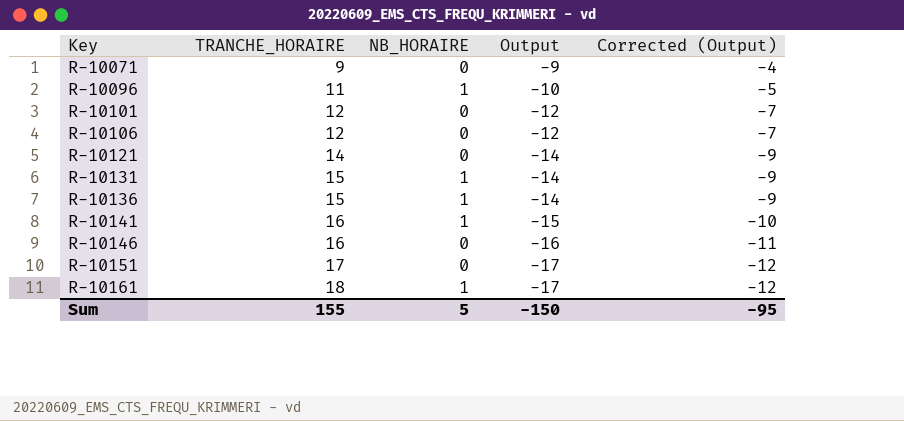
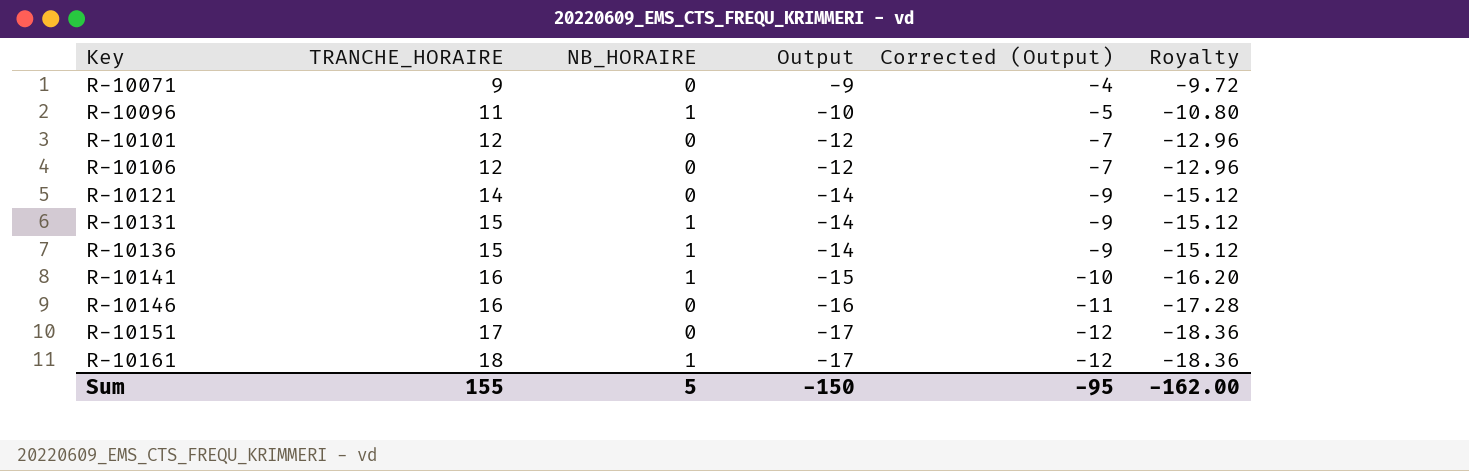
column Royalty | formula: none -> [Output] * 1.08

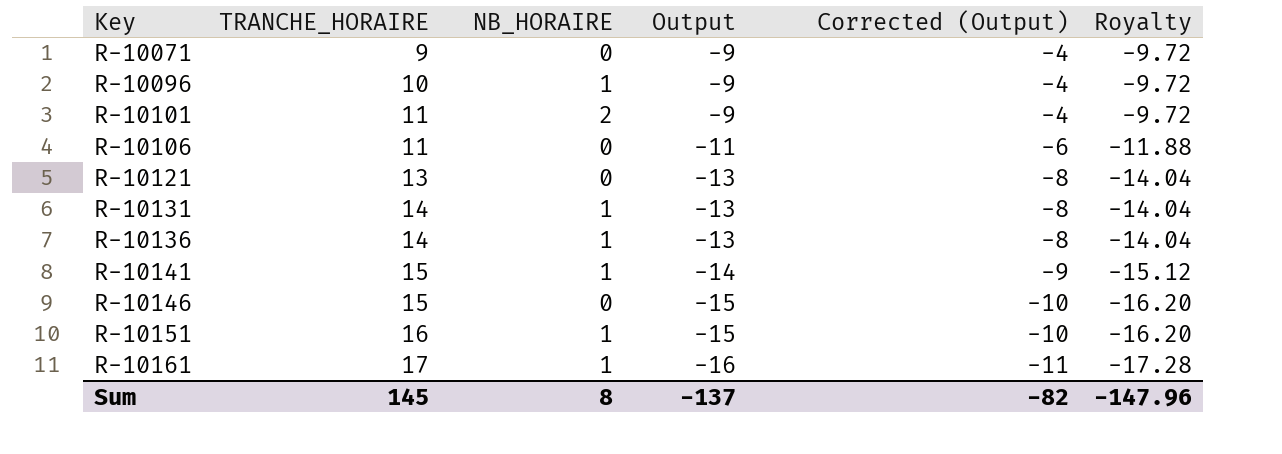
R-10096 | TRANCHE_HORAIRE: 11 -> 10
R-10096 | Output: -10 -> -9
R-10096 | Corrected (Output): -5 -> -4
R-10096 | Royalty: -10.80 -> -9.72
R-10101 | TRANCHE_HORAIRE: 12 -> 11
R-10101 | NB_HORAIRE: 0 -> 2
R-10101 | Output: -12 -> -9
R-10101 | Corrected (Output): -7 -> -4
R-10101 | Royalty: -12.96 -> -9.72
R-10106 | TRANCHE_HORAIRE: 12 -> 11
R-10106 | Output: -12 -> -11
R-10106 | Corrected (Output): -7 -> -6
R-10106 | Royalty: -12.96 -> -11.88
R-10121 | TRANCHE_HORAIRE: 14 -> 13
R-10121 | Output: -14 -> -13
R-10121 | Corrected (Output): -9 -> -8
R-10121 | Royalty: -15.12 -> -14.04
R-10131 | TRANCHE_HORAIRE: 15 -> 14
R-10131 | Output: -14 -> -13
R-10131 | Corrected (Output): -9 -> -8
R-10131 | Royalty: -15.12 -> -14.04
R-10136 | TRANCHE_HORAIRE: 15 -> 14
R-10136 | Output: -14 -> -13
R-10136 | Corrected (Output): -9 -> -8
R-10136 | Royalty: -15.12 -> -14.04
R-10141 | TRANCHE_HORAIRE: 16 -> 15
R-10141 | Output: -15 -> -14
R-10141 | Corrected (Output): -10 -> -9
R-10141 | Royalty: -16.20 -> -15.12
R-10146 | TRANCHE_HORAIRE: 16 -> 15
R-10146 | Output: -16 -> -15
R-10146 | Corrected (Output): -11 -> -10
R-10146 | Royalty: -17.28 -> -16.20
R-10151 | TRANCHE_HORAIRE: 17 -> 16
R-10151 | NB_HORAIRE: 0 -> 1
R-10151 | Output: -17 -> -15
R-10151 | Corrected (Output): -12 -> -10
R-10151 | Royalty: -18.36 -> -16.20
R-10161 | TRANCHE_HORAIRE: 18 -> 17
R-10161 | Output: -17 -> -16
R-10161 | Corrected (Output): -12 -> -11
R-10161 | Royalty: -18.36 -> -17.28
Sum | TRANCHE_HORAIRE: 155 -> 145
Sum | NB_HORAIRE: 5 -> 8
Sum | Output: -150 -> -137
Sum | Corrected (Output): -95 -> -82
Sum | Royalty: -162.00 -> -147.96

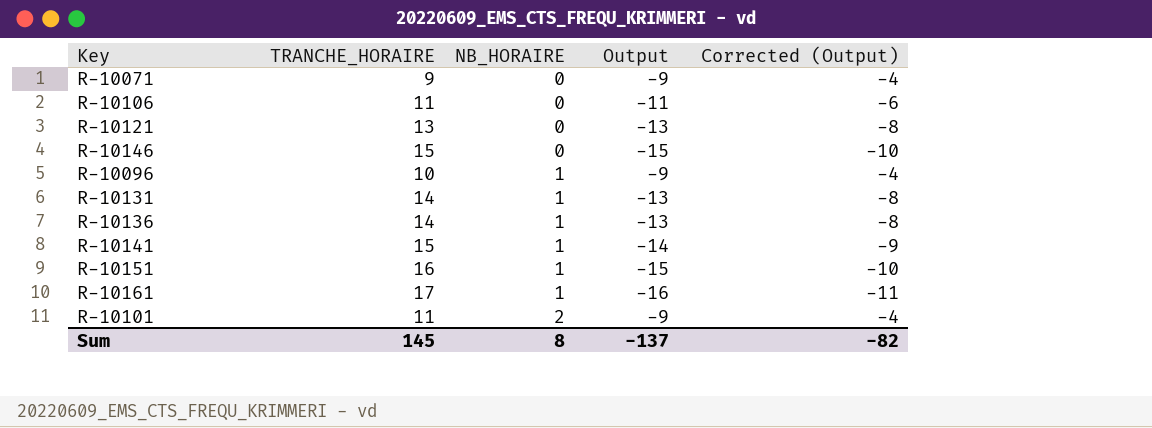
row order: Key ascending -> NB_HORAIRE ascending
column Royalty | formula: [Output] * 1.08 -> none

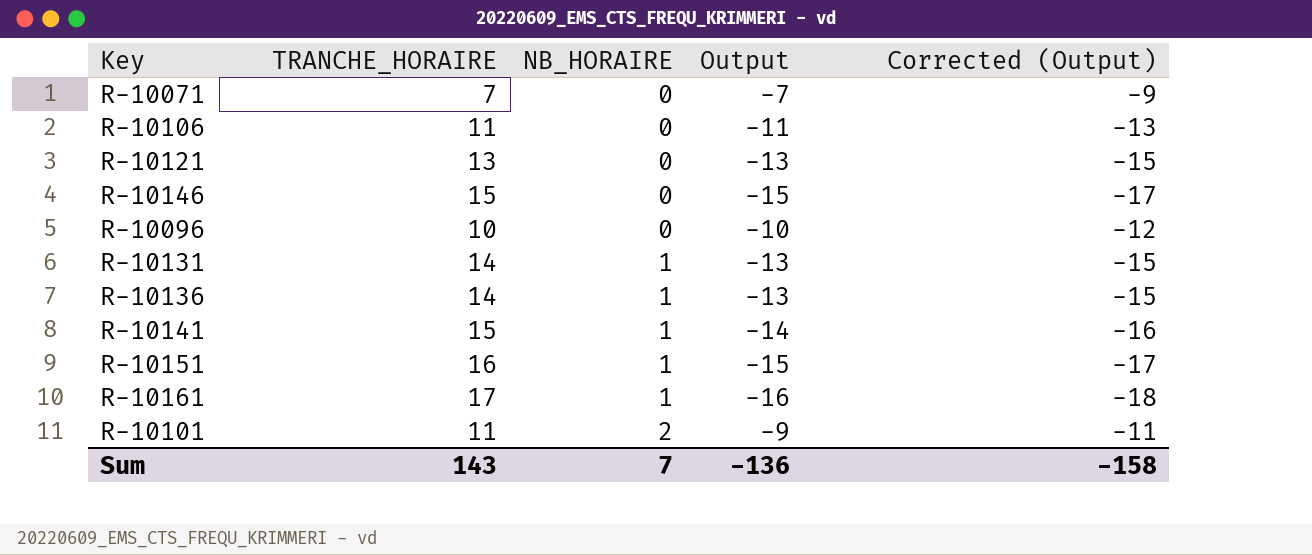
column Corrected (Output) | formula: [Output] + 5 -> [Output] - 2
R-10071 | TRANCHE_HORAIRE: 9 -> 7
R-10071 | Output: -9 -> -7
R-10096 | NB_HORAIRE: 1 -> 0
R-10096 | Output: -9 -> -10
Sum | TRANCHE_HORAIRE: 145 -> 143
Sum | NB_HORAIRE: 8 -> 7
Sum | Output: -137 -> -136
Sum | Corrected (Output): -82 -> -158

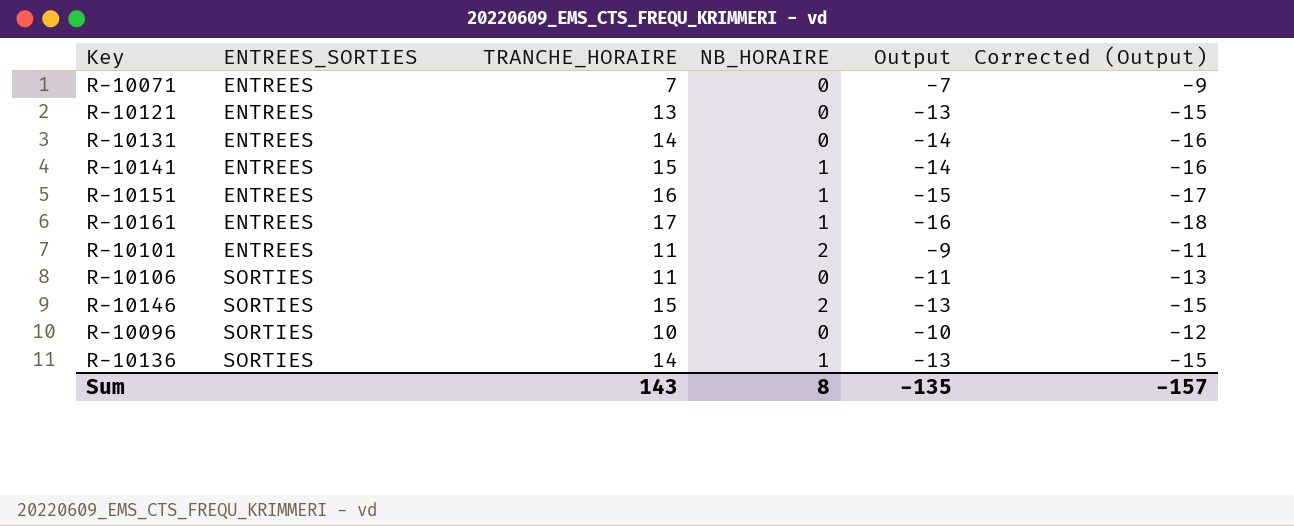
row order: NB_HORAIRE ascending -> ENTREES_SORTIES ascending
column ENTREES_SORTIES | position: none -> 2
R-10131 | NB_HORAIRE: 1 -> 0
R-10131 | Output: -13 -> -14
R-10131 | Corrected (Output): -15 -> -16
R-10146 | NB_HORAIRE: 0 -> 2
R-10146 | Output: -15 -> -13
R-10146 | Corrected (Output): -17 -> -15
Sum | NB_HORAIRE: 7 -> 8
Sum | Output: -136 -> -135
Sum | Corrected (Output): -158 -> -157

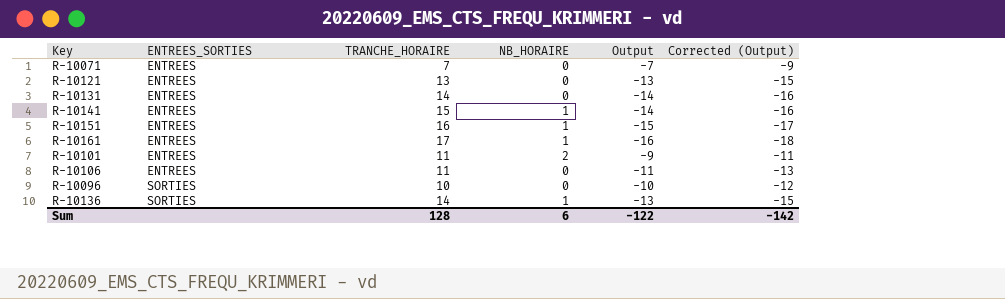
row R-10146: SORTIES | 15 | 2 | -13 | -15 -> none
R-10106 | ENTREES_SORTIES: SORTIES -> ENTREES
Sum | TRANCHE_HORAIRE: 143 -> 128
Sum | NB_HORAIRE: 8 -> 6
Sum | Output: -135 -> -122
Sum | Corrected (Output): -157 -> -142

